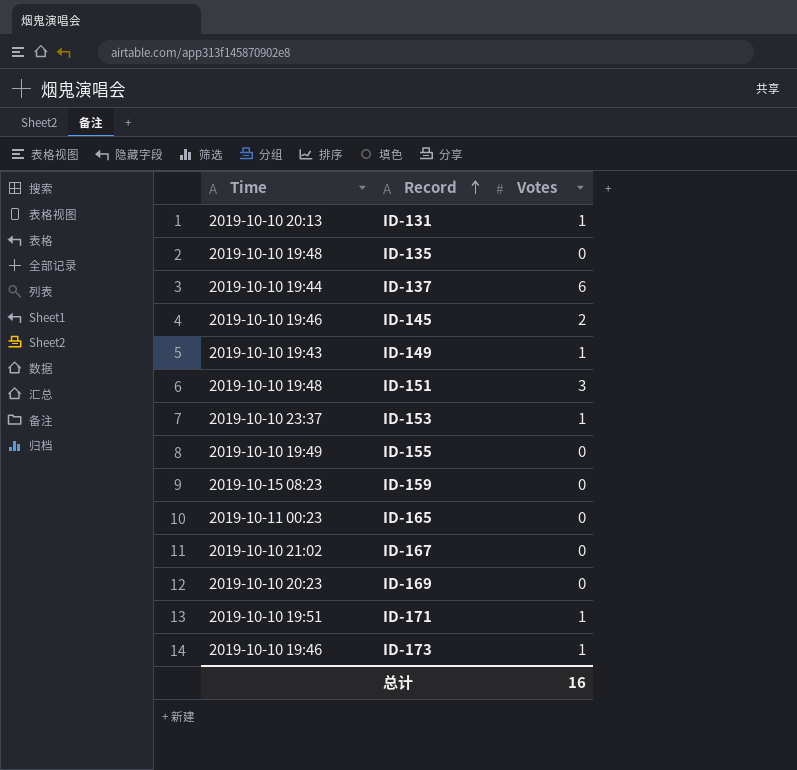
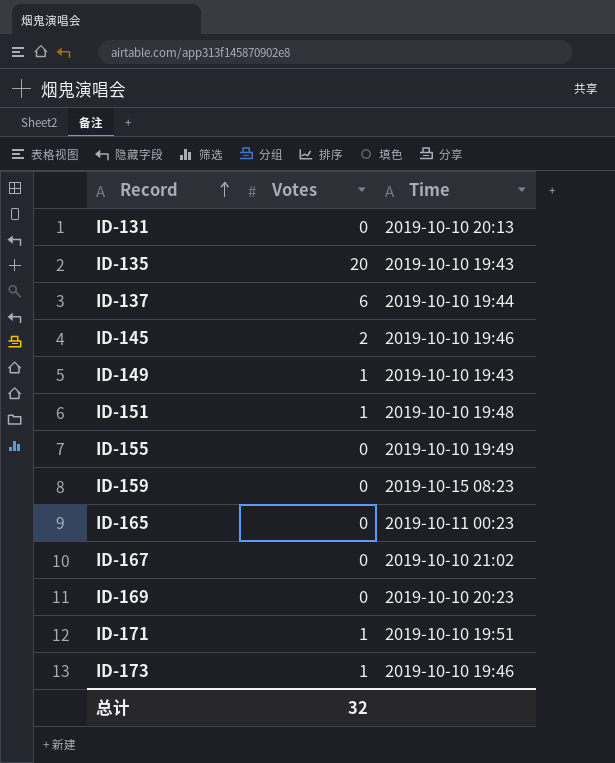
column Time | position: 1 -> 3
row ID-153: 2019-10-10 23:37 | 1 -> none
ID-131 | Votes: 1 -> 0
ID-135 | Votes: 0 -> 20
ID-135 | Time: 2019-10-10 19:48 -> 2019-10-10 19:43
ID-151 | Votes: 3 -> 1
总计 | Votes: 16 -> 32

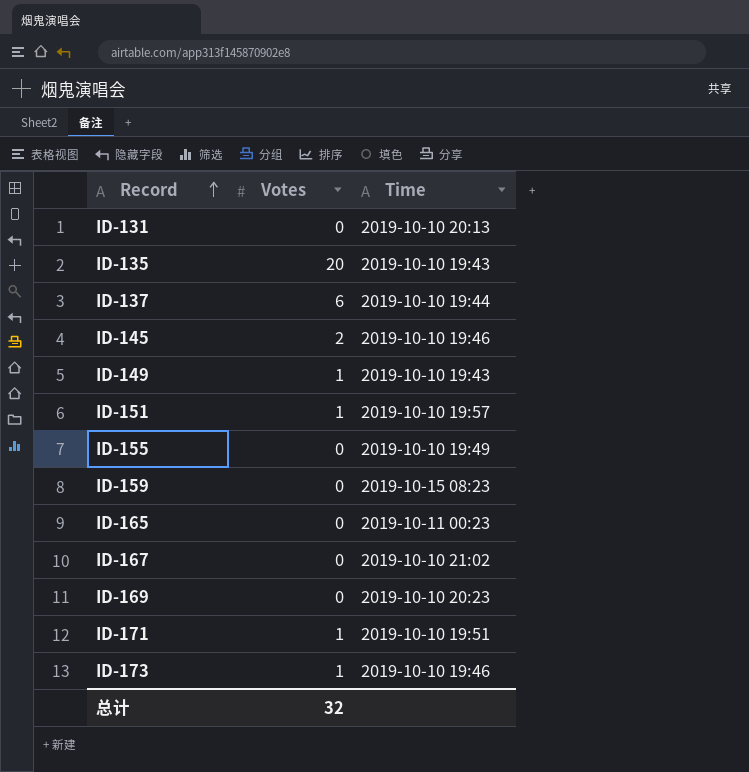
ID-151 | Time: 2019-10-10 19:48 -> 2019-10-10 19:57

